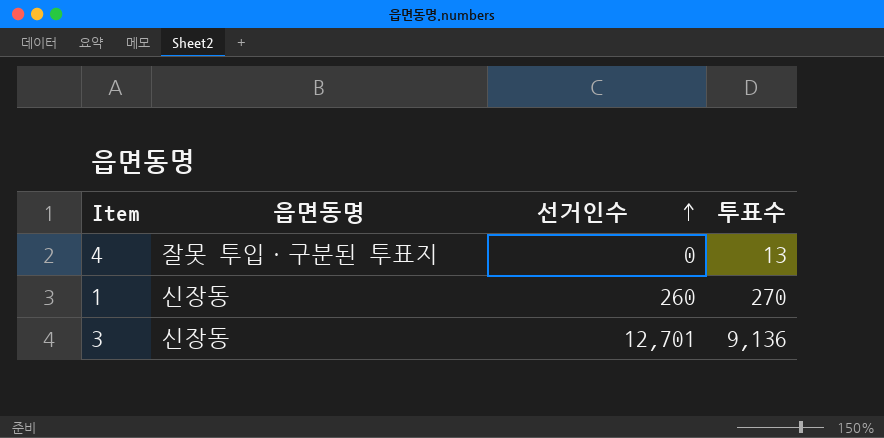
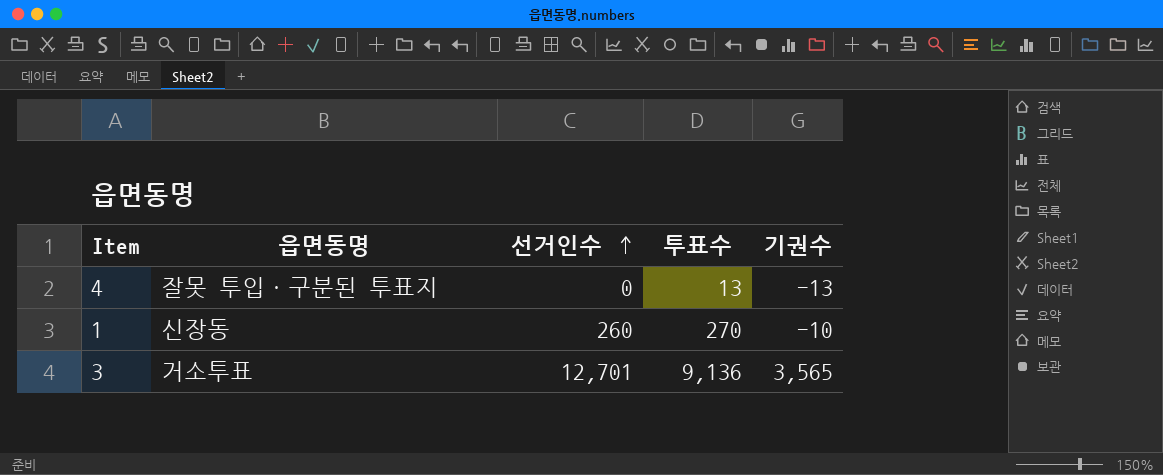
column 기권수 | formula: none -> [선거인수] - [투표수]
3 | 읍면동명: 신장동 -> 거소투표

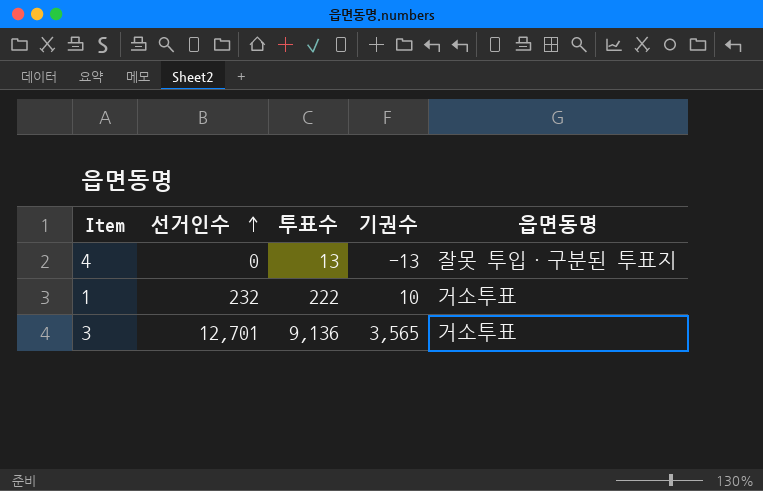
column 읍면동명 | position: 2 -> 5
1 | 선거인수: 260 -> 232
1 | 투표수: 270 -> 222
1 | 기권수: -10 -> 10
1 | 읍면동명: 신장동 -> 거소투표

